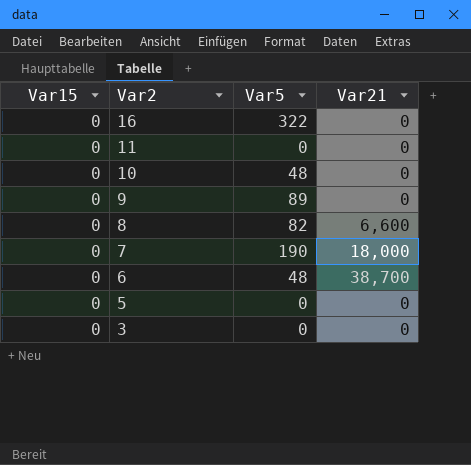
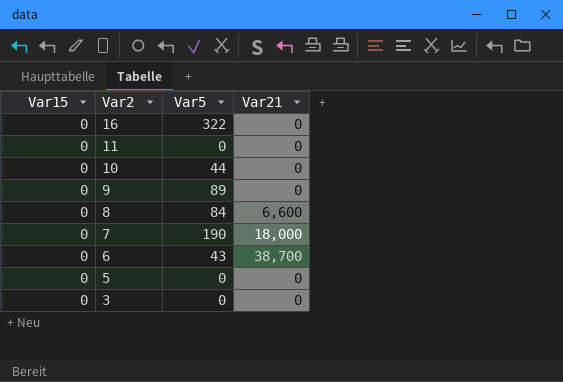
10 | Var5: 48 -> 44
8 | Var5: 82 -> 84
6 | Var5: 48 -> 43

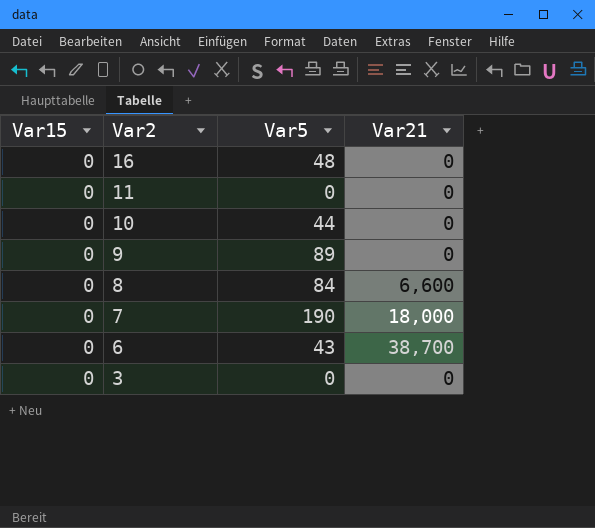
row 5: 0 | 0 | 0 -> none
16 | Var5: 322 -> 48

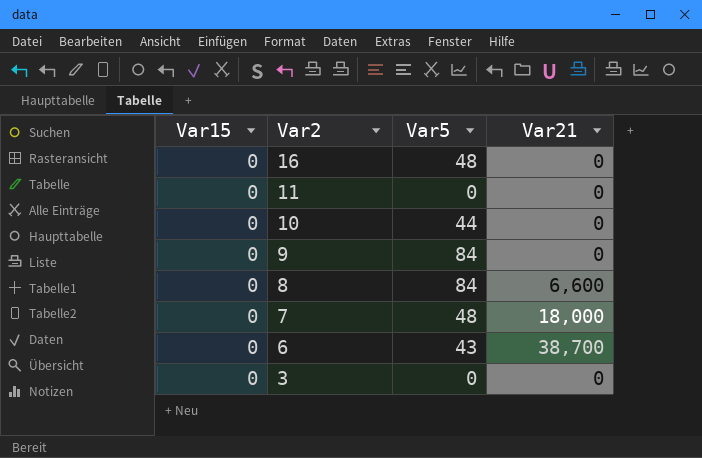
9 | Var5: 89 -> 84
7 | Var5: 190 -> 48

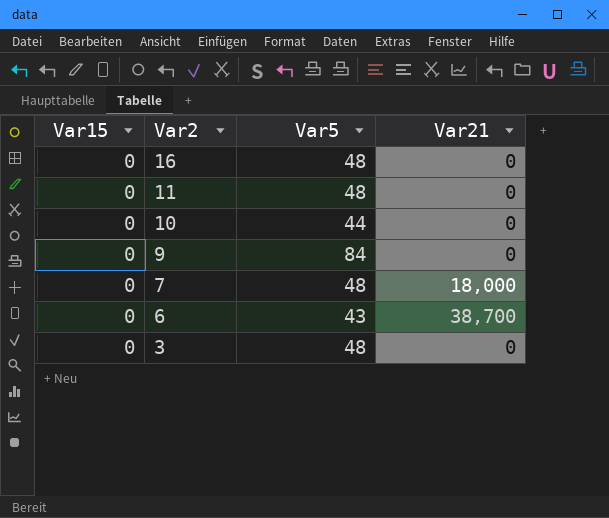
row 8: 0 | 84 | 6,600 -> none
11 | Var5: 0 -> 48
3 | Var5: 0 -> 48

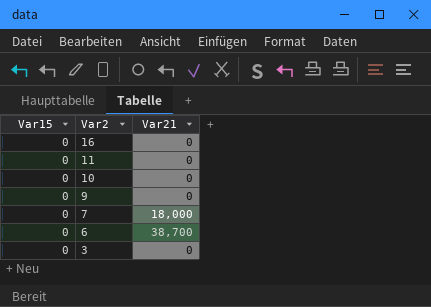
column Var5 | position: 3 -> none

